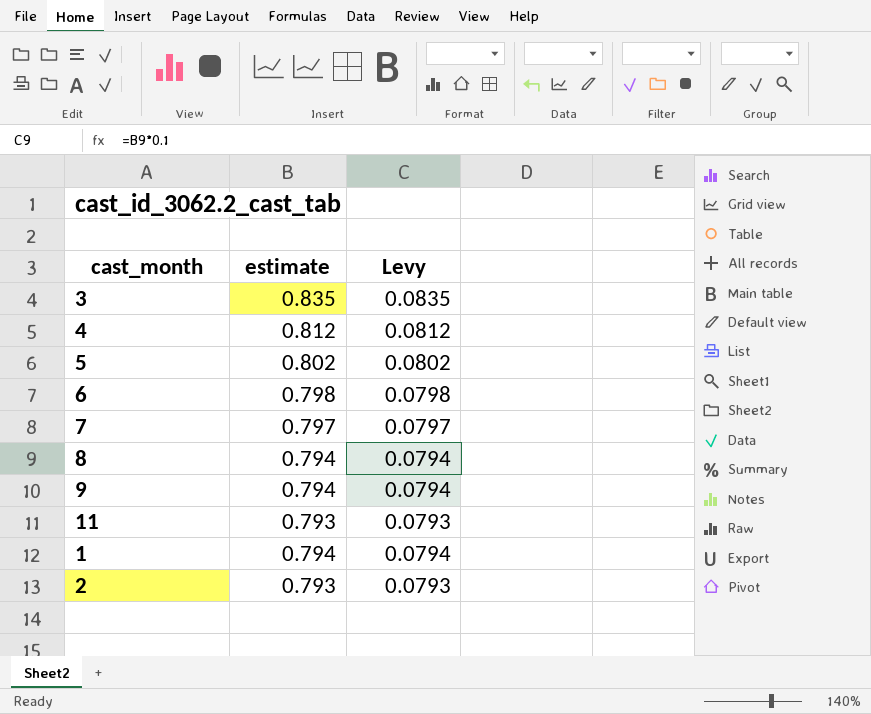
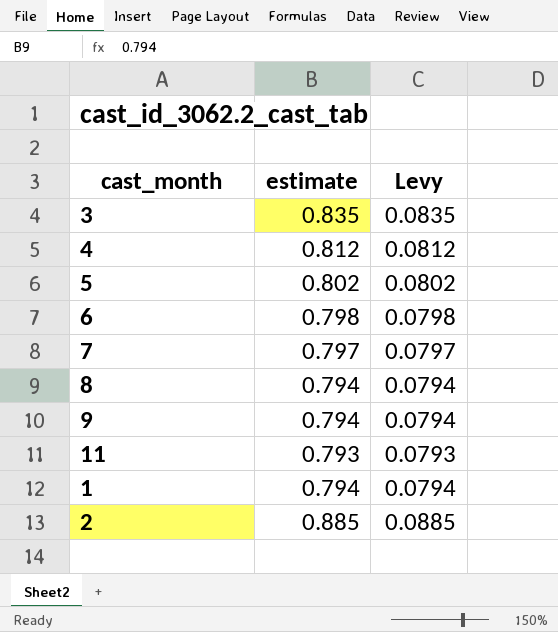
2 | estimate: 0.793 -> 0.885
2 | Levy: 0.0793 -> 0.0885

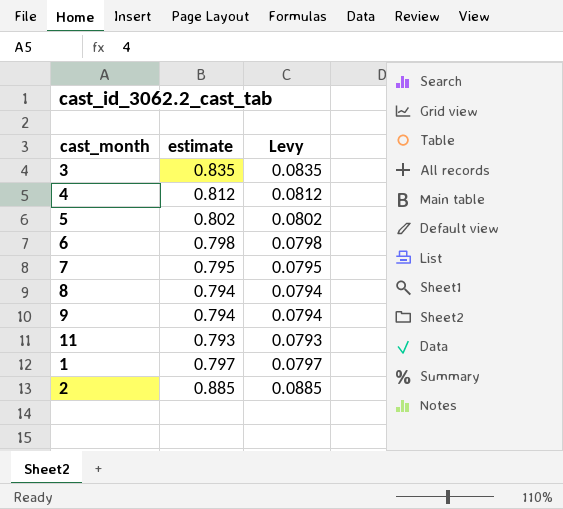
7 | estimate: 0.797 -> 0.795
7 | Levy: 0.0797 -> 0.0795
1 | estimate: 0.794 -> 0.797
1 | Levy: 0.0794 -> 0.0797

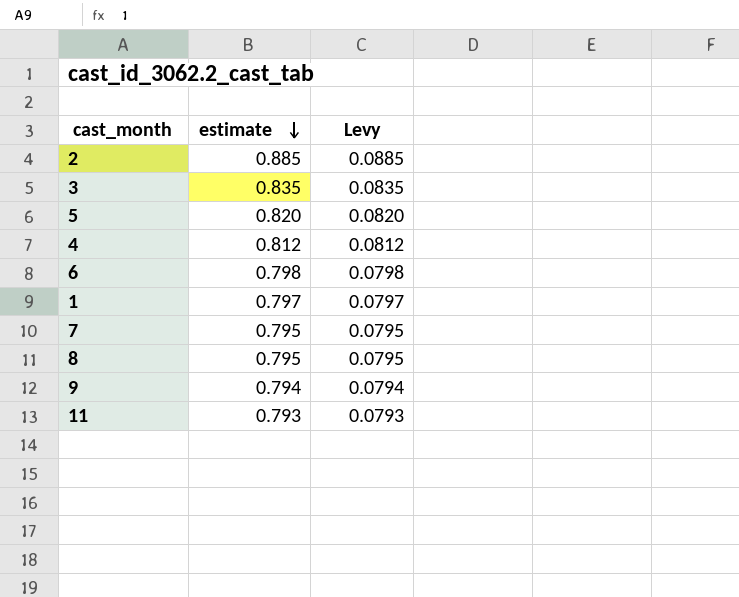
row order: none -> estimate descending
5 | estimate: 0.802 -> 0.820
5 | Levy: 0.0802 -> 0.0820
8 | estimate: 0.794 -> 0.795
8 | Levy: 0.0794 -> 0.0795

